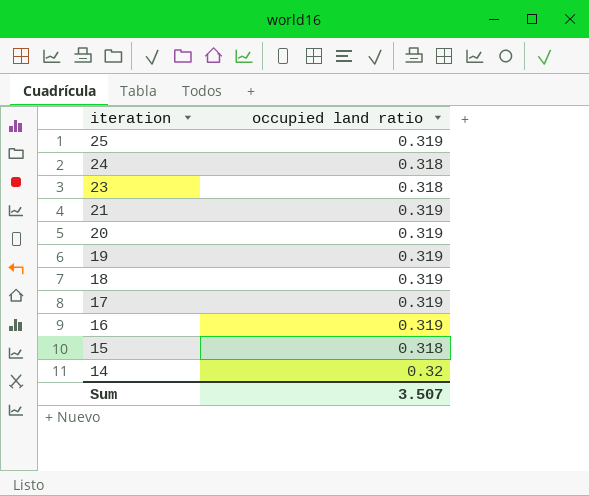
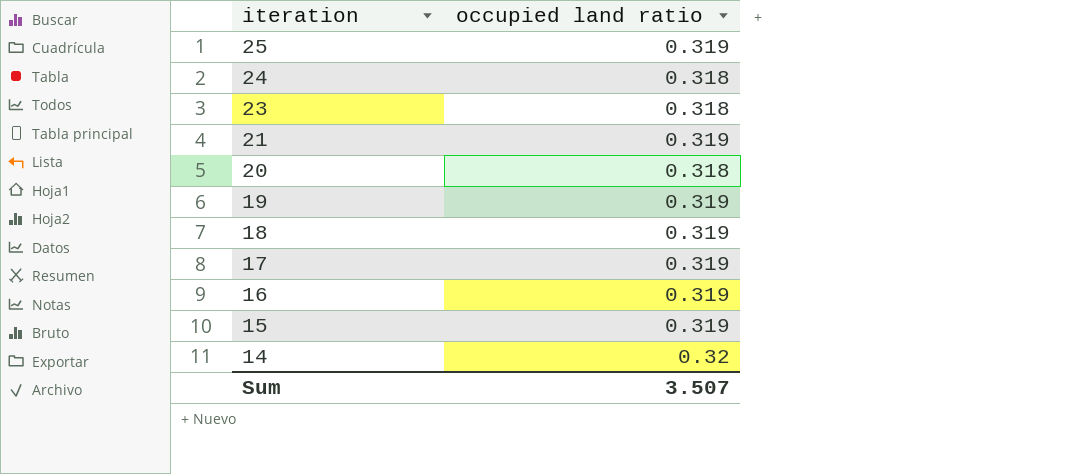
20 | occupied land ratio: 0.319 -> 0.318
15 | occupied land ratio: 0.318 -> 0.319

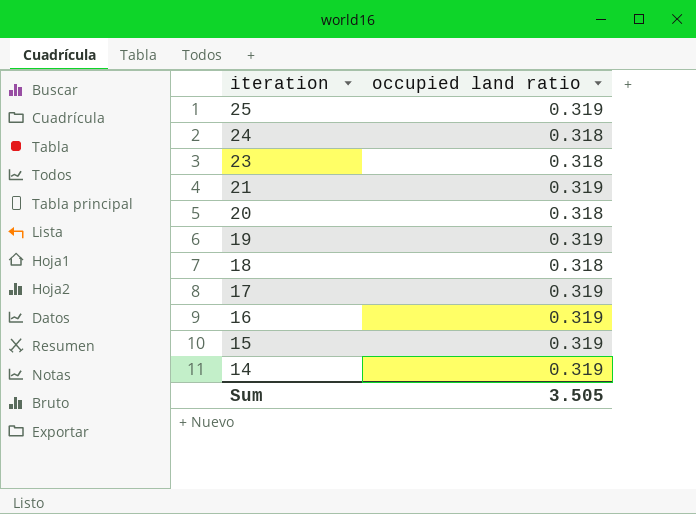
18 | occupied land ratio: 0.319 -> 0.318
14 | occupied land ratio: 0.32 -> 0.319
Sum | occupied land ratio: 3.507 -> 3.505

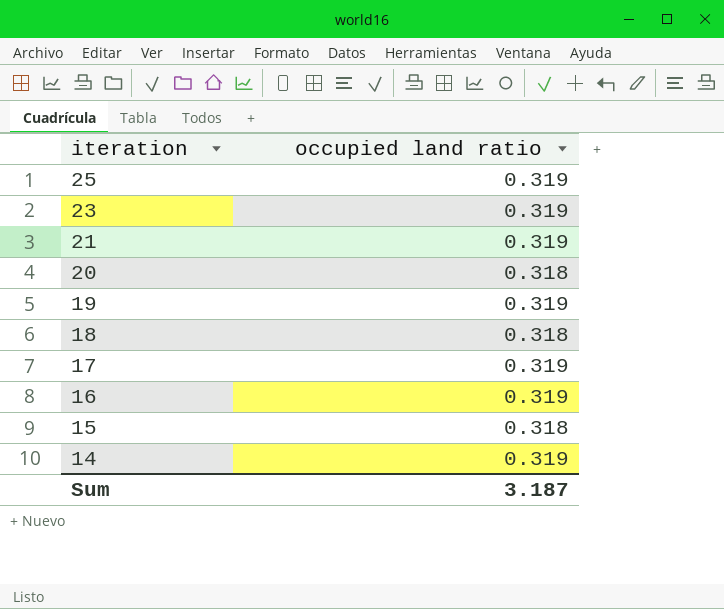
row 24: 0.318 -> none
23 | occupied land ratio: 0.318 -> 0.319
15 | occupied land ratio: 0.319 -> 0.318
Sum | occupied land ratio: 3.505 -> 3.187

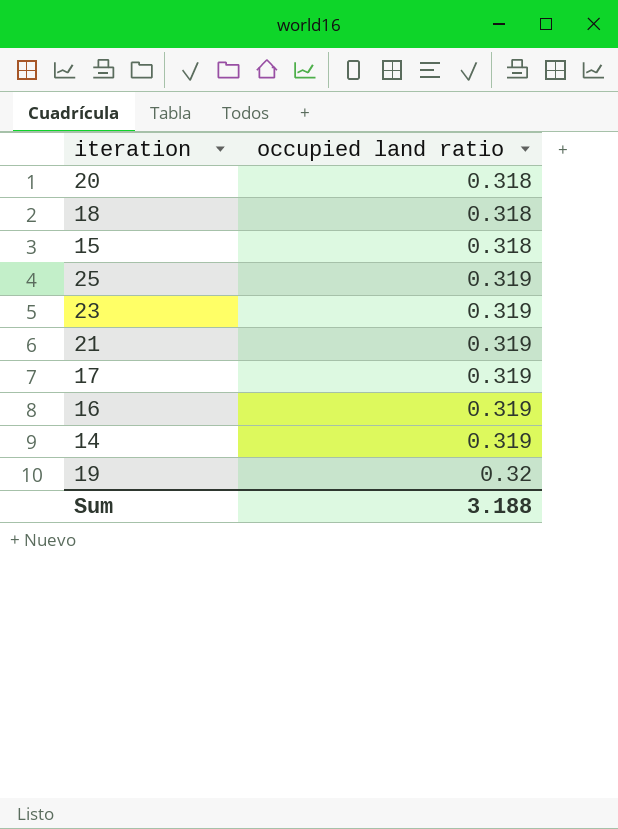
row order: iteration descending -> occupied land ratio ascending
19 | occupied land ratio: 0.319 -> 0.32
Sum | occupied land ratio: 3.187 -> 3.188

